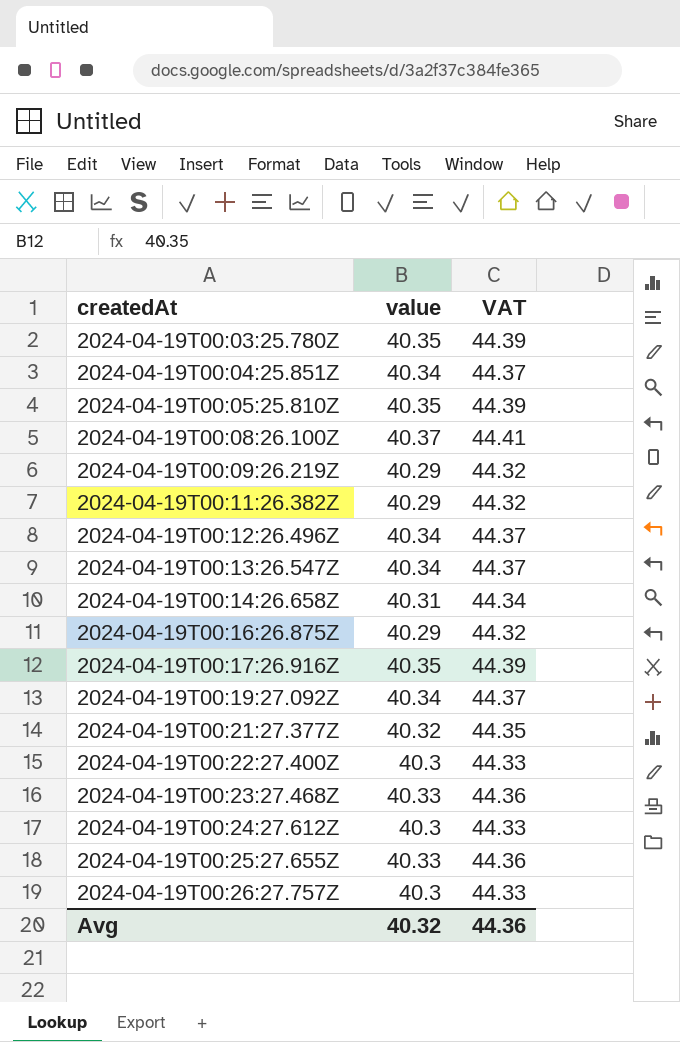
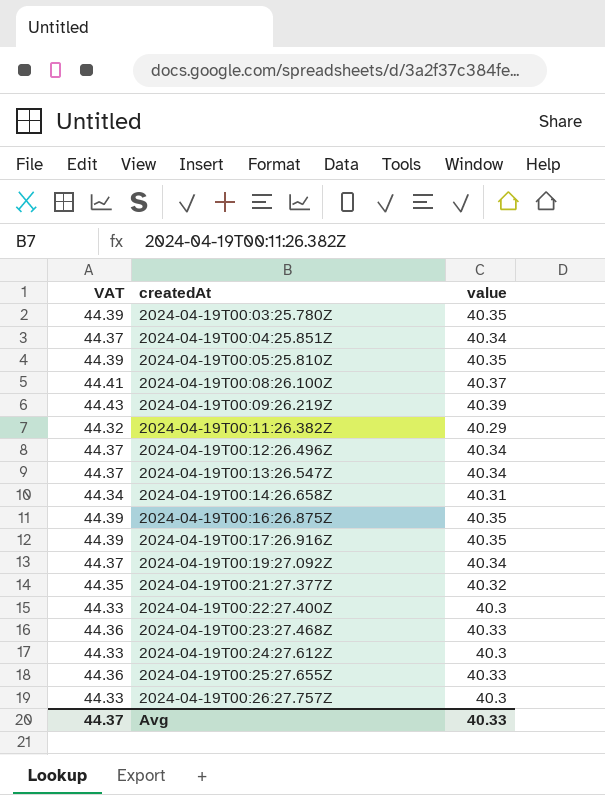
column VAT | position: 3 -> 1
2024-04-19T00:09:26.219Z | VAT: 44.32 -> 44.43
2024-04-19T00:09:26.219Z | value: 40.29 -> 40.39
2024-04-19T00:16:26.875Z | VAT: 44.32 -> 44.39
2024-04-19T00:16:26.875Z | value: 40.29 -> 40.35
Avg | VAT: 44.36 -> 44.37
Avg | value: 40.32 -> 40.33

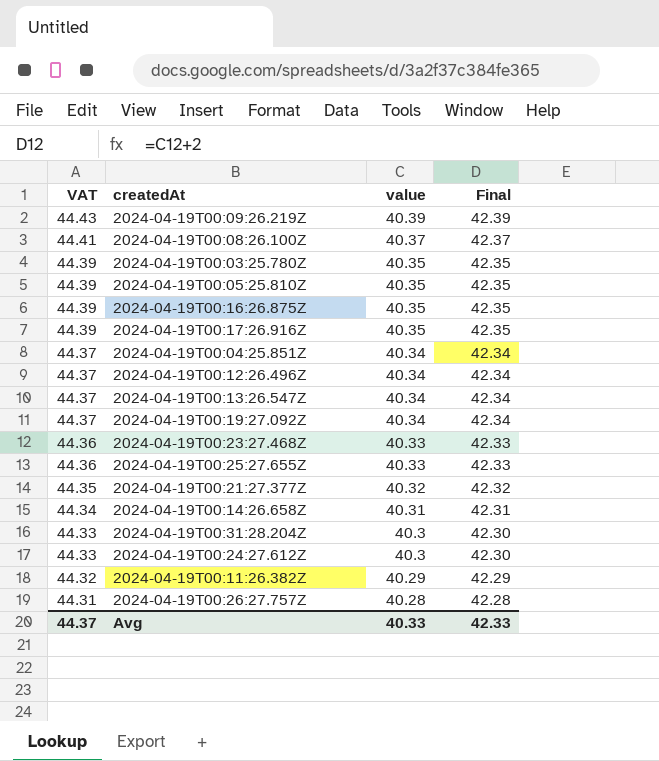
row order: createdAt ascending -> VAT descending
column Final | formula: none -> [value] + 2
row 2024-04-19T00:22:27.400Z: 44.33 | 40.3 -> none
row 2024-04-19T00:31:28.204Z: none -> 44.33 | 40.3 | 42.30
2024-04-19T00:26:27.757Z | VAT: 44.33 -> 44.31
2024-04-19T00:26:27.757Z | value: 40.3 -> 40.28

